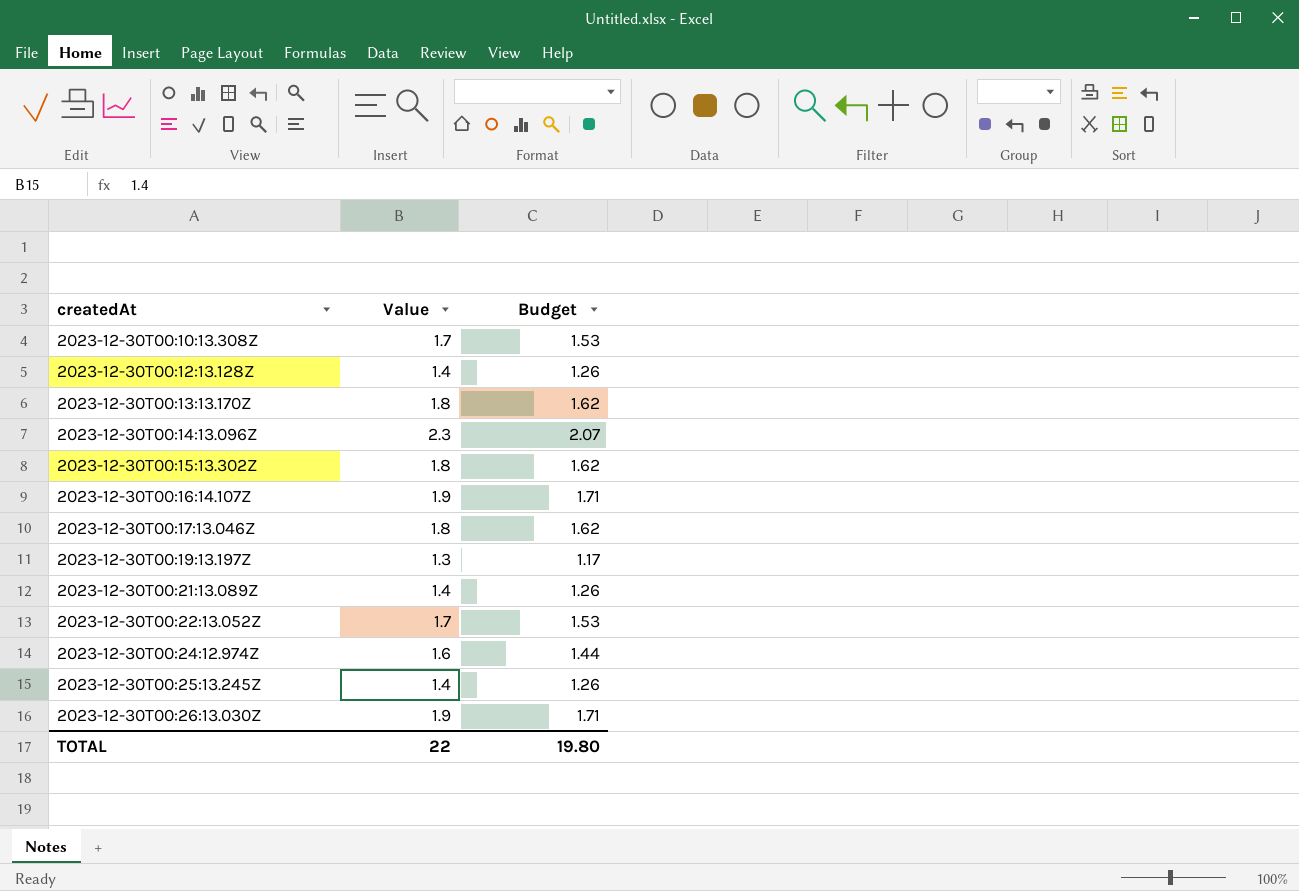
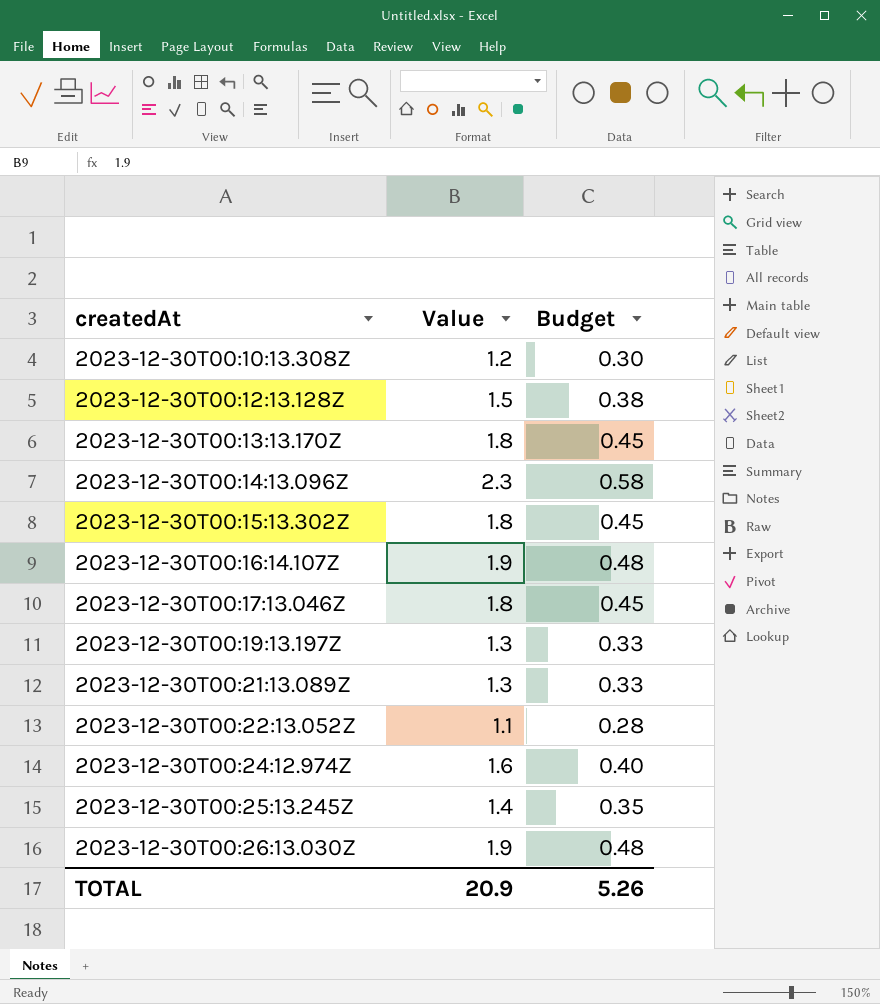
column Budget | formula: [Value] * 0.9 -> [Value] * 0.25
2023-12-30T00:10:13.308Z | Value: 1.7 -> 1.2
2023-12-30T00:12:13.128Z | Value: 1.4 -> 1.5
2023-12-30T00:21:13.089Z | Value: 1.4 -> 1.3
2023-12-30T00:22:13.052Z | Value: 1.7 -> 1.1
TOTAL | Value: 22 -> 20.9
TOTAL | Budget: 19.80 -> 5.26

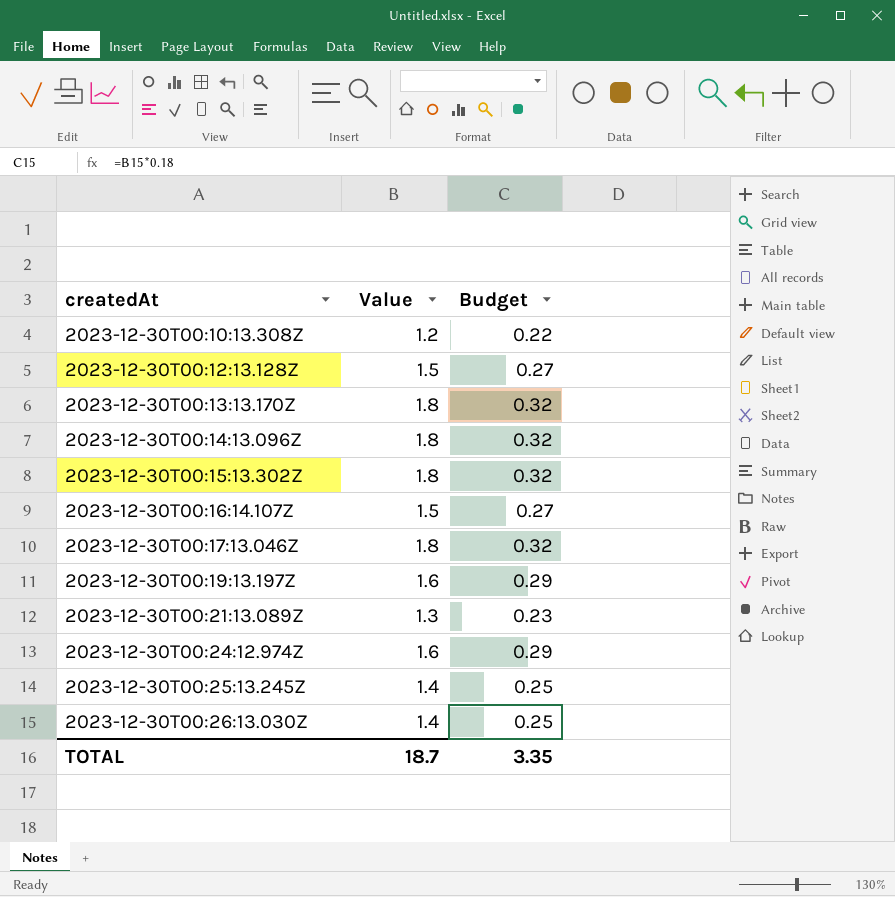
column Budget | formula: [Value] * 0.25 -> [Value] * 0.18
row 2023-12-30T00:22:13.052Z: 1.1 | 0.28 -> none
2023-12-30T00:14:13.096Z | Value: 2.3 -> 1.8
2023-12-30T00:16:14.107Z | Value: 1.9 -> 1.5
2023-12-30T00:19:13.197Z | Value: 1.3 -> 1.6
2023-12-30T00:26:13.030Z | Value: 1.9 -> 1.4
TOTAL | Value: 20.9 -> 18.7
TOTAL | Budget: 5.26 -> 3.35

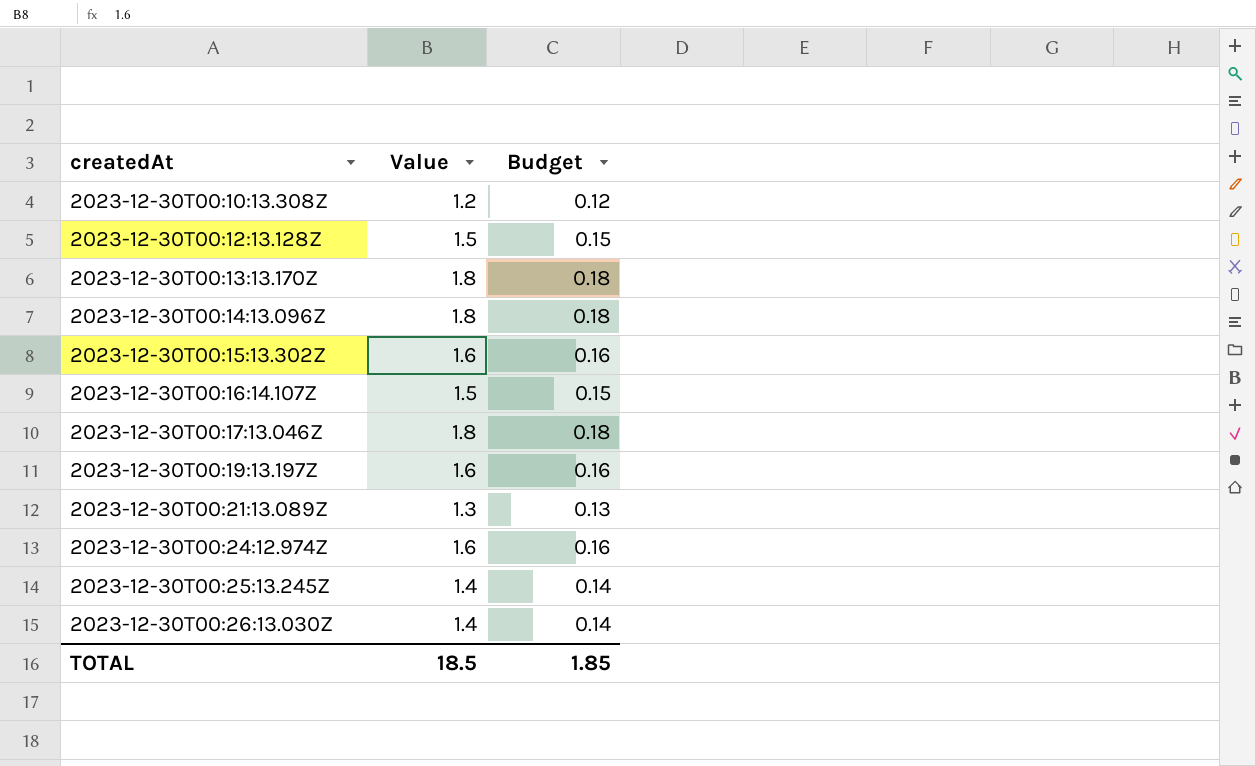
column Budget | formula: [Value] * 0.18 -> [Value] * 0.1
2023-12-30T00:15:13.302Z | Value: 1.8 -> 1.6
TOTAL | Value: 18.7 -> 18.5
TOTAL | Budget: 3.35 -> 1.85

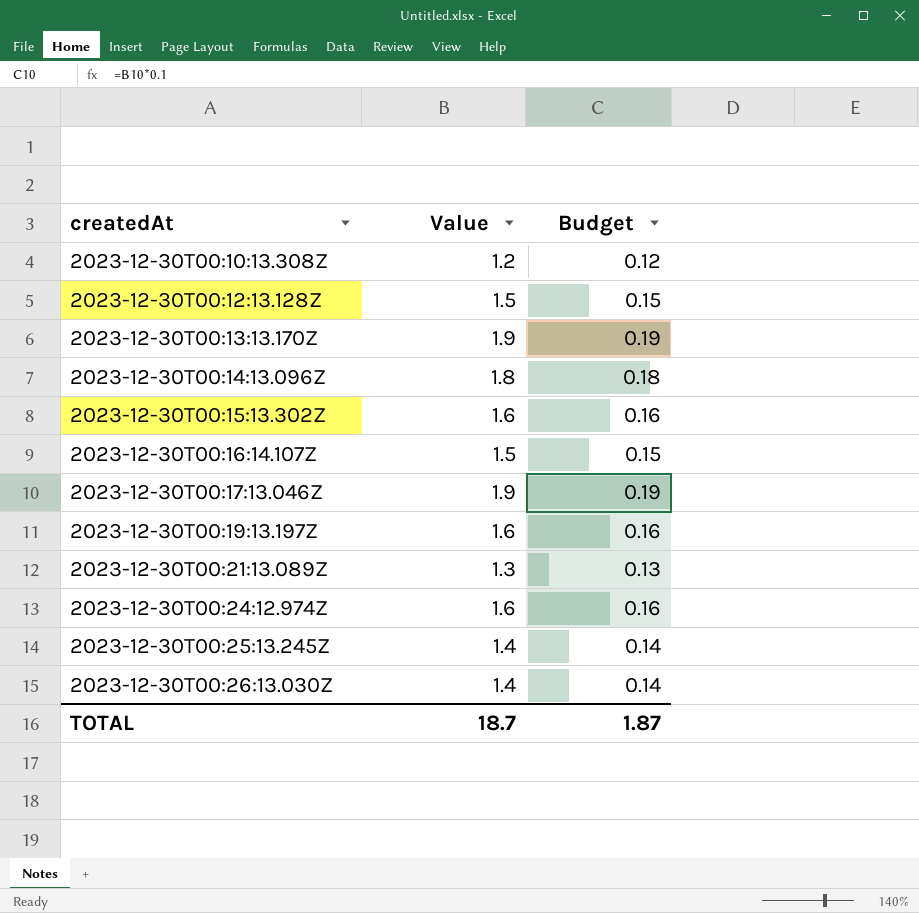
2023-12-30T00:13:13.170Z | Value: 1.8 -> 1.9
2023-12-30T00:13:13.170Z | Budget: 0.18 -> 0.19
2023-12-30T00:17:13.046Z | Value: 1.8 -> 1.9
2023-12-30T00:17:13.046Z | Budget: 0.18 -> 0.19
TOTAL | Value: 18.5 -> 18.7
TOTAL | Budget: 1.85 -> 1.87

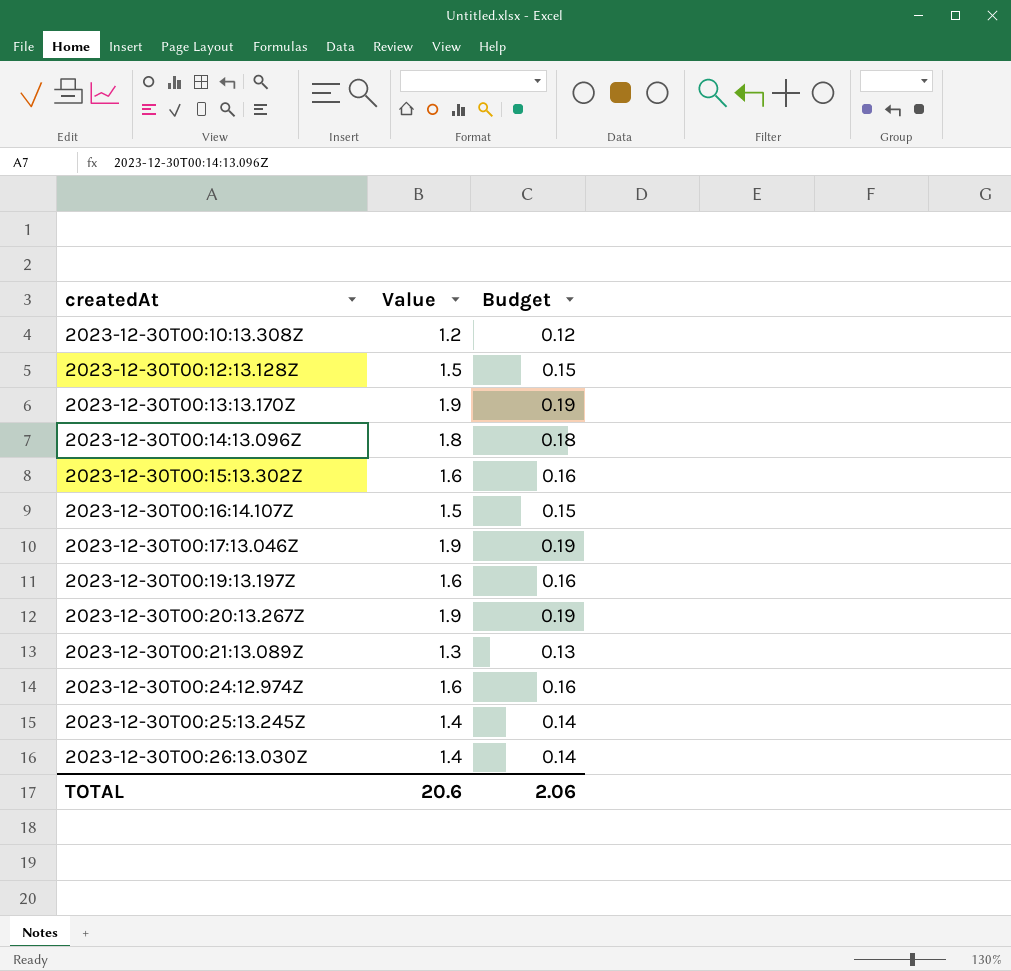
row 2023-12-30T00:20:13.267Z: none -> 1.9 | 0.19
TOTAL | Value: 18.7 -> 20.6
TOTAL | Budget: 1.87 -> 2.06

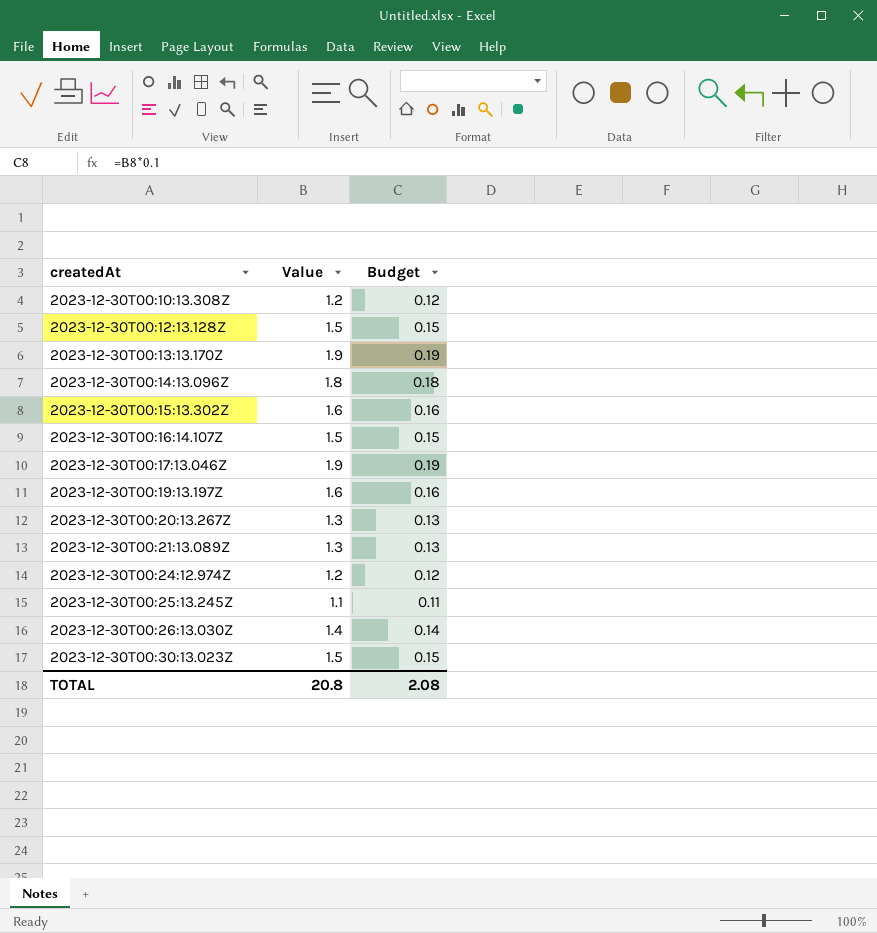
2023-12-30T00:20:13.267Z | Value: 1.9 -> 1.3
2023-12-30T00:20:13.267Z | Budget: 0.19 -> 0.13
2023-12-30T00:24:12.974Z | Value: 1.6 -> 1.2
2023-12-30T00:24:12.974Z | Budget: 0.16 -> 0.12
2023-12-30T00:25:13.245Z | Value: 1.4 -> 1.1
2023-12-30T00:25:13.245Z | Budget: 0.14 -> 0.11
row 2023-12-30T00:30:13.023Z: none -> 1.5 | 0.15
TOTAL | Value: 20.6 -> 20.8
TOTAL | Budget: 2.06 -> 2.08

